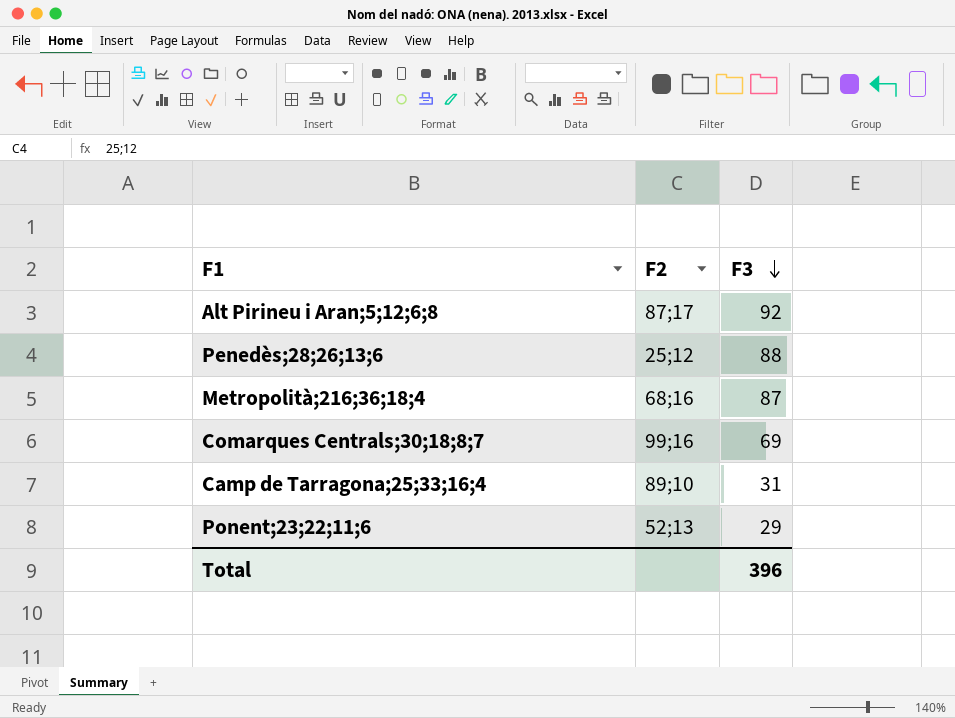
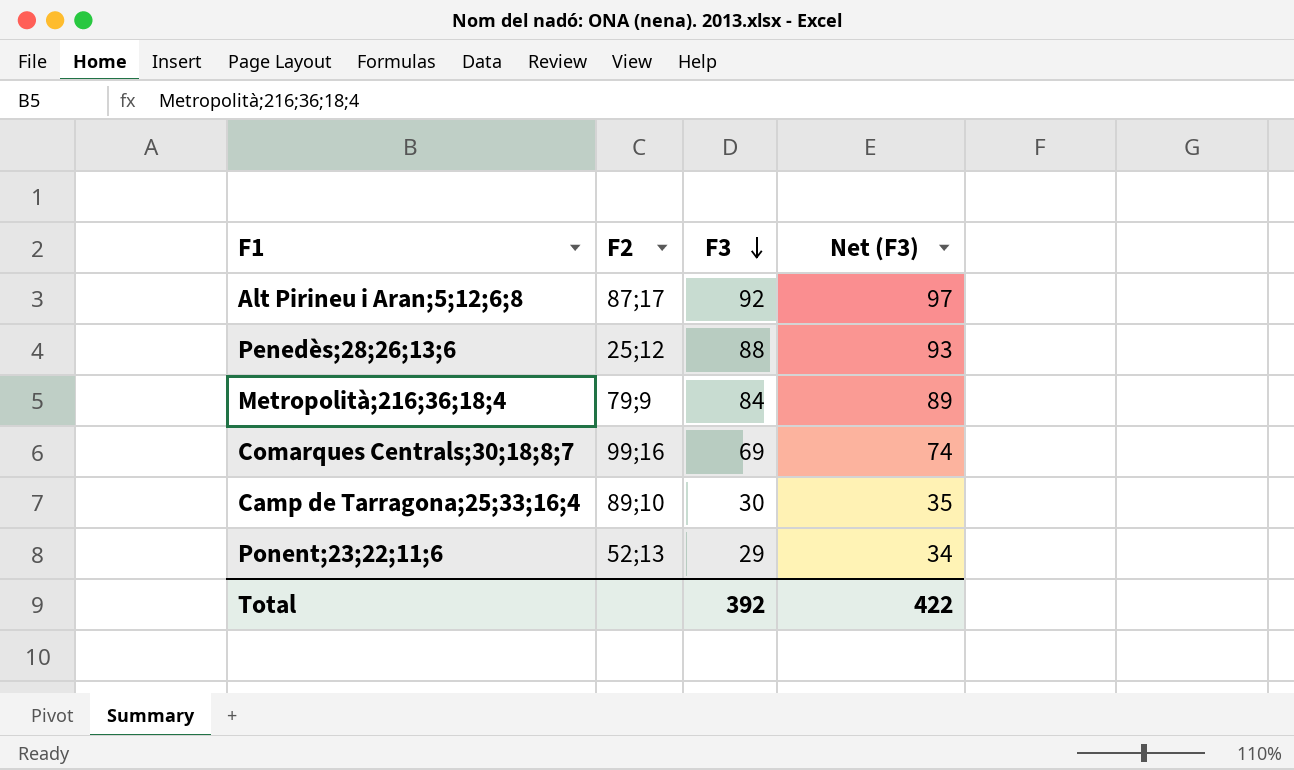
column Net (F3) | formula: none -> [F3] + 5
Metropolità;216;36;18;4 | F2: 68;16 -> 79;9
Metropolità;216;36;18;4 | F3: 87 -> 84
Camp de Tarragona;25;33;16;4 | F3: 31 -> 30
Total | F3: 396 -> 392

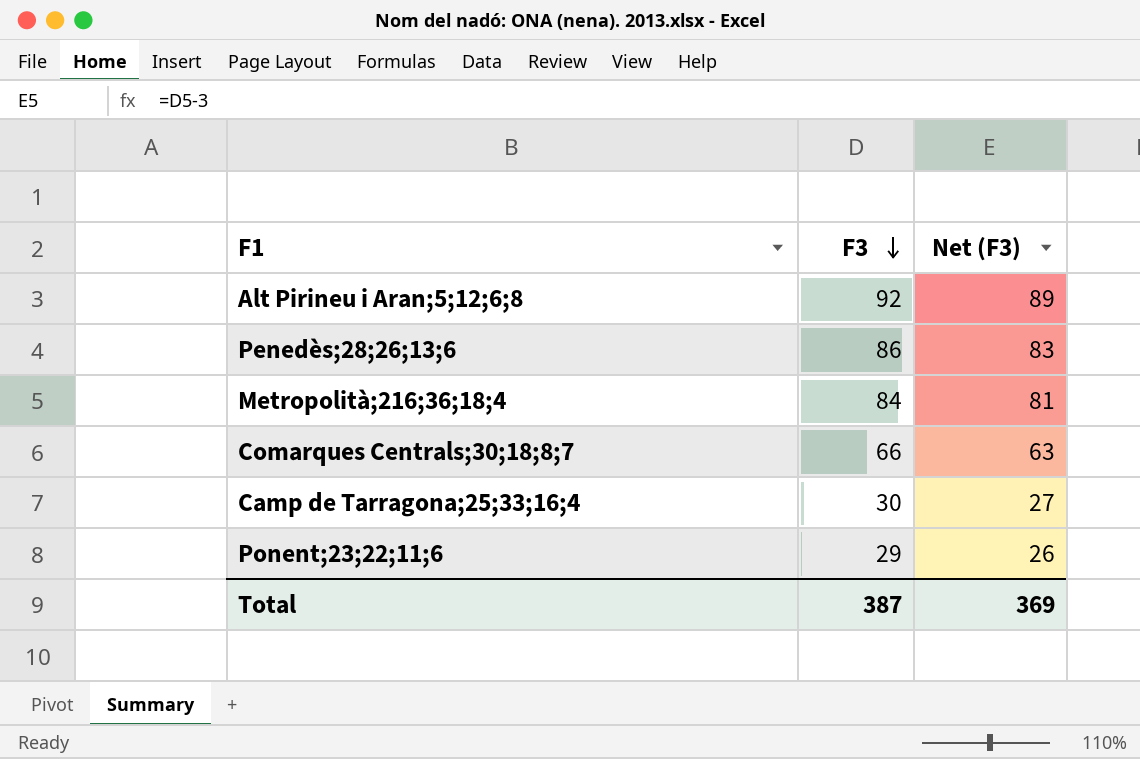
column F2 | position: 2 -> none
column Net (F3) | formula: [F3] + 5 -> [F3] - 3
Penedès;28;26;13;6 | F3: 88 -> 86
Comarques Centrals;30;18;8;7 | F3: 69 -> 66
Total | F3: 392 -> 387
Total | Net (F3): 422 -> 369

